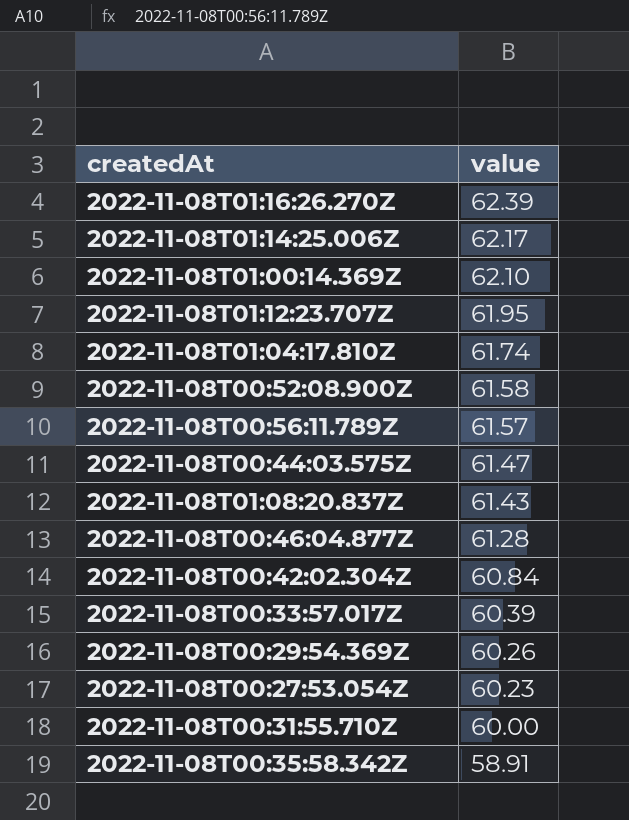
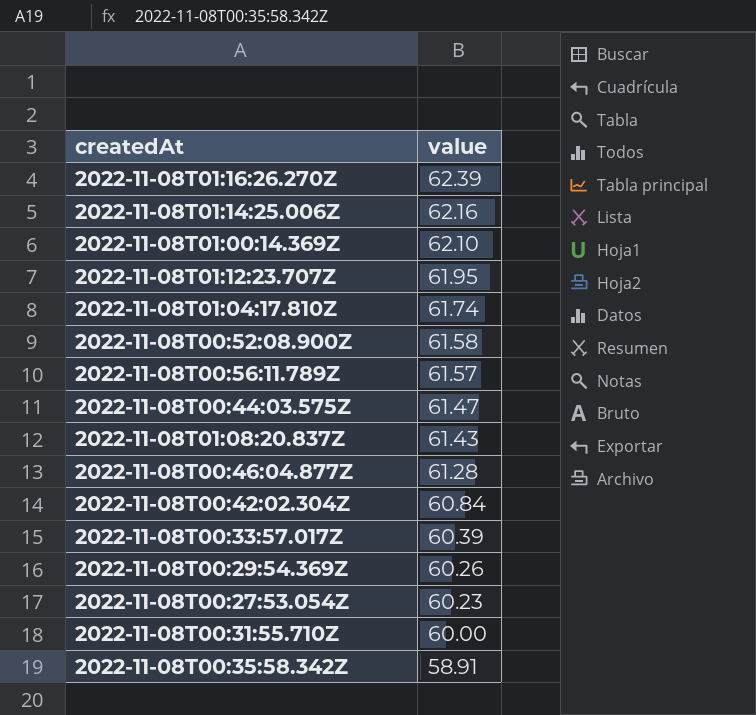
2022-11-08T01:14:25.006Z | value: 62.17 -> 62.16

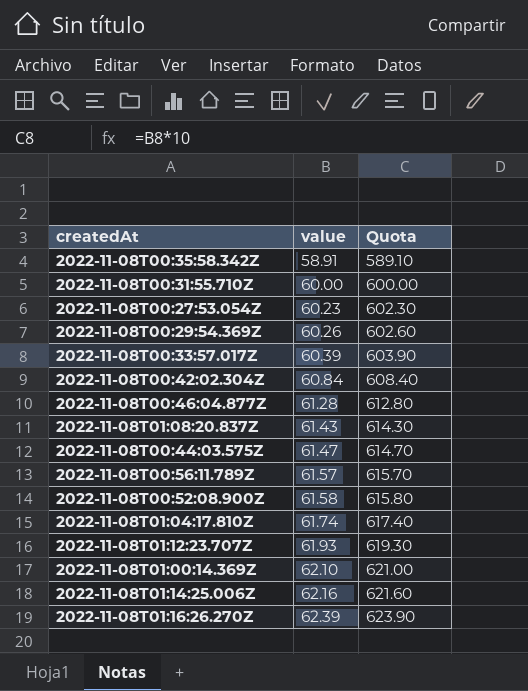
row order: value descending -> value ascending
column Quota | formula: none -> [value] * 10
2022-11-08T01:12:23.707Z | value: 61.95 -> 61.93

